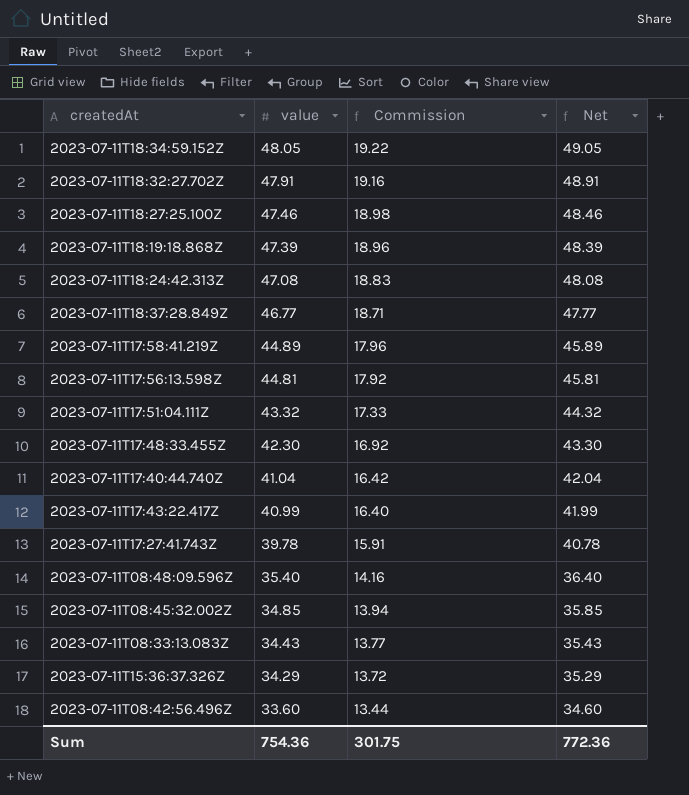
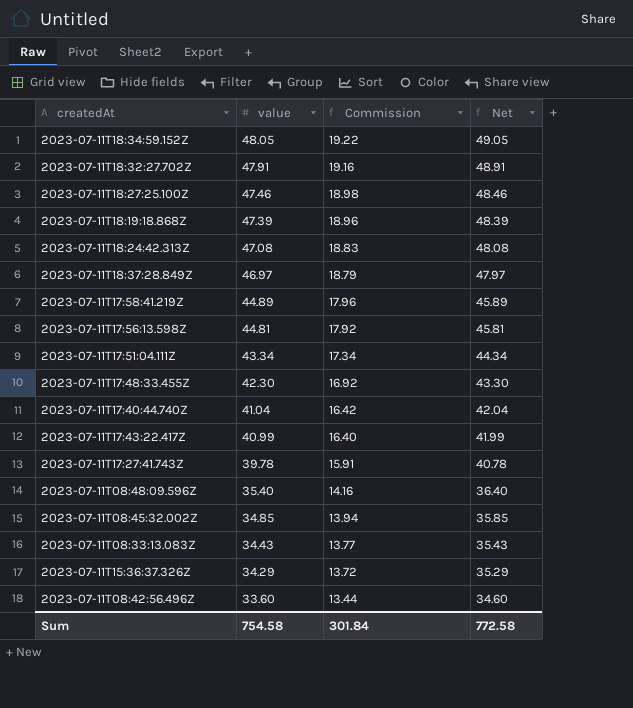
2023-07-11T18:37:28.849Z | value: 46.77 -> 46.97
2023-07-11T18:37:28.849Z | Commission: 18.71 -> 18.79
2023-07-11T18:37:28.849Z | Net: 47.77 -> 47.97
2023-07-11T17:51:04.111Z | value: 43.32 -> 43.34
2023-07-11T17:51:04.111Z | Commission: 17.33 -> 17.34
2023-07-11T17:51:04.111Z | Net: 44.32 -> 44.34
Sum | value: 754.36 -> 754.58
Sum | Commission: 301.75 -> 301.84
Sum | Net: 772.36 -> 772.58

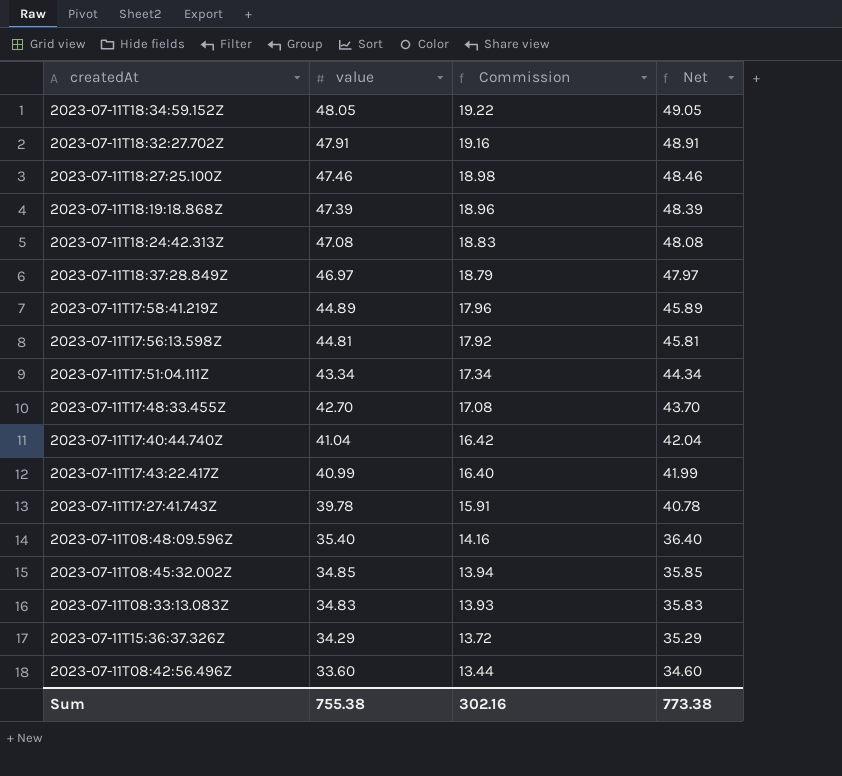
2023-07-11T17:48:33.455Z | value: 42.30 -> 42.70
2023-07-11T17:48:33.455Z | Commission: 16.92 -> 17.08
2023-07-11T17:48:33.455Z | Net: 43.30 -> 43.70
2023-07-11T08:33:13.083Z | value: 34.43 -> 34.83
2023-07-11T08:33:13.083Z | Commission: 13.77 -> 13.93
2023-07-11T08:33:13.083Z | Net: 35.43 -> 35.83
Sum | value: 754.58 -> 755.38
Sum | Commission: 301.84 -> 302.16
Sum | Net: 772.58 -> 773.38

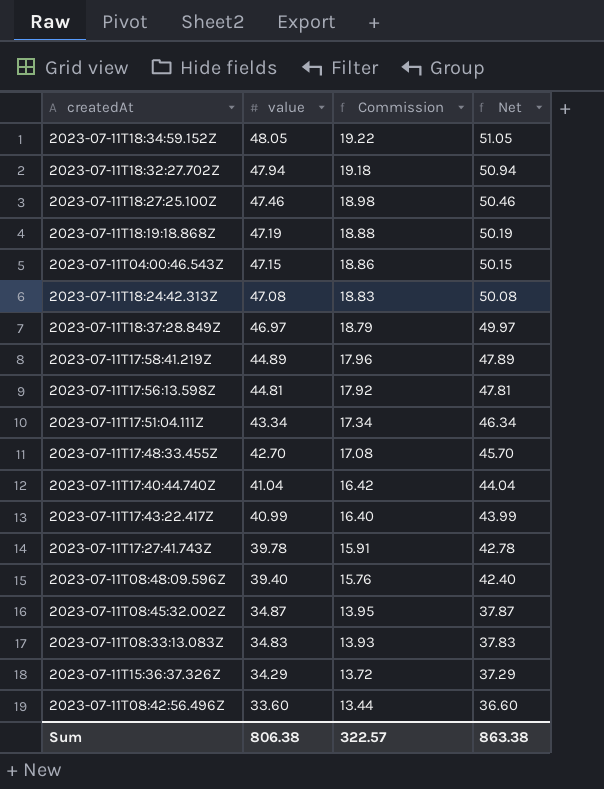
column Net | formula: [value] + 1 -> [value] + 3
2023-07-11T18:32:27.702Z | value: 47.91 -> 47.94
2023-07-11T18:32:27.702Z | Commission: 19.16 -> 19.18
2023-07-11T18:19:18.868Z | value: 47.39 -> 47.19
2023-07-11T18:19:18.868Z | Commission: 18.96 -> 18.88
row 2023-07-11T04:00:46.543Z: none -> 47.15 | 18.86 | 50.15
2023-07-11T08:48:09.596Z | value: 35.40 -> 39.40
2023-07-11T08:48:09.596Z | Commission: 14.16 -> 15.76
2023-07-11T08:45:32.002Z | value: 34.85 -> 34.87
2023-07-11T08:45:32.002Z | Commission: 13.94 -> 13.95
Sum | value: 755.38 -> 806.38
Sum | Commission: 302.16 -> 322.57
Sum | Net: 773.38 -> 863.38

